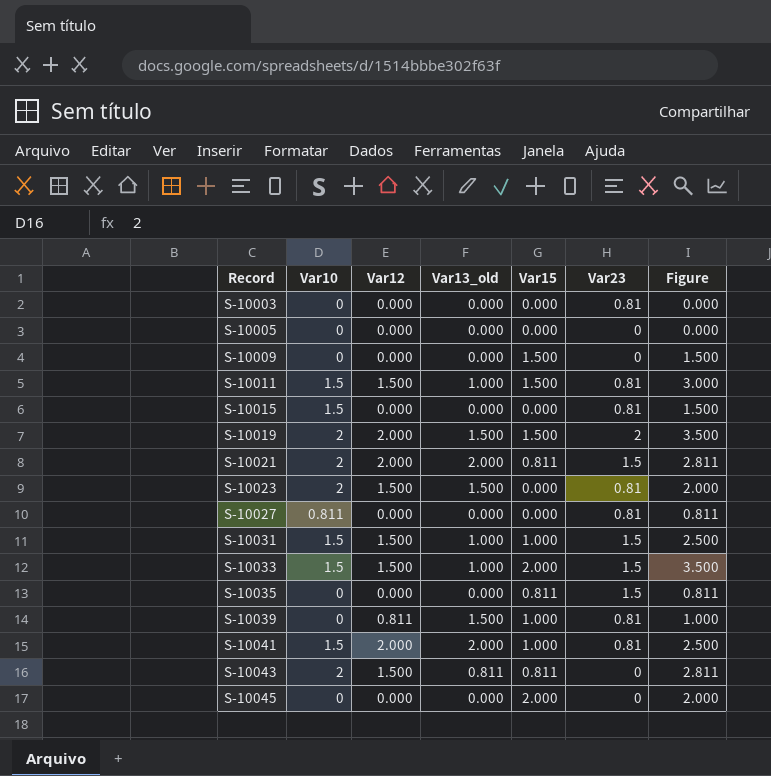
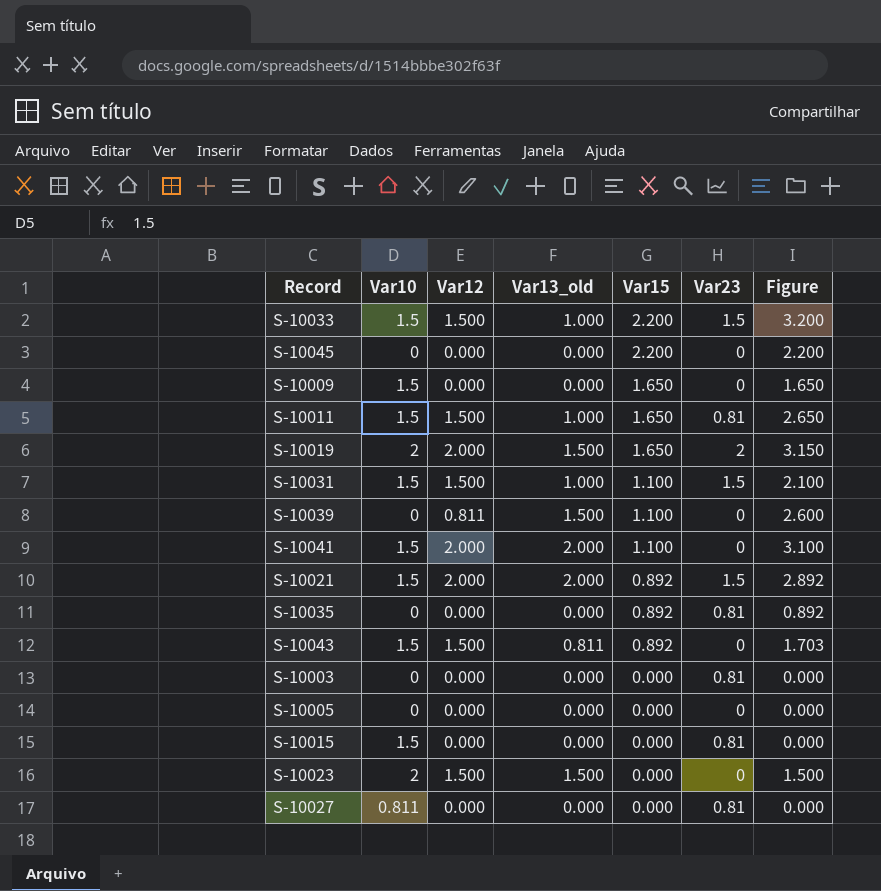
row order: Record ascending -> Var15 descending
column Figure | formula: [Var10] + [Var15] -> [Var13_old] + [Var15]
S-10033 | Var15: 2.000 -> 2.200
S-10045 | Var15: 2.000 -> 2.200
S-10009 | Var10: 0 -> 1.5
S-10009 | Var15: 1.500 -> 1.650
S-10011 | Var15: 1.500 -> 1.650
S-10019 | Var15: 1.500 -> 1.650
S-10031 | Var15: 1.000 -> 1.100
S-10039 | Var15: 1.000 -> 1.100
S-10039 | Var23: 0.81 -> 0
S-10041 | Var15: 1.000 -> 1.100
S-10041 | Var23: 0.81 -> 0
S-10021 | Var10: 2 -> 1.5
S-10021 | Var15: 0.811 -> 0.892
S-10035 | Var15: 0.811 -> 0.892
S-10035 | Var23: 1.5 -> 0.81
S-10043 | Var10: 2 -> 1.5
S-10043 | Var15: 0.811 -> 0.892
S-10023 | Var23: 0.81 -> 0

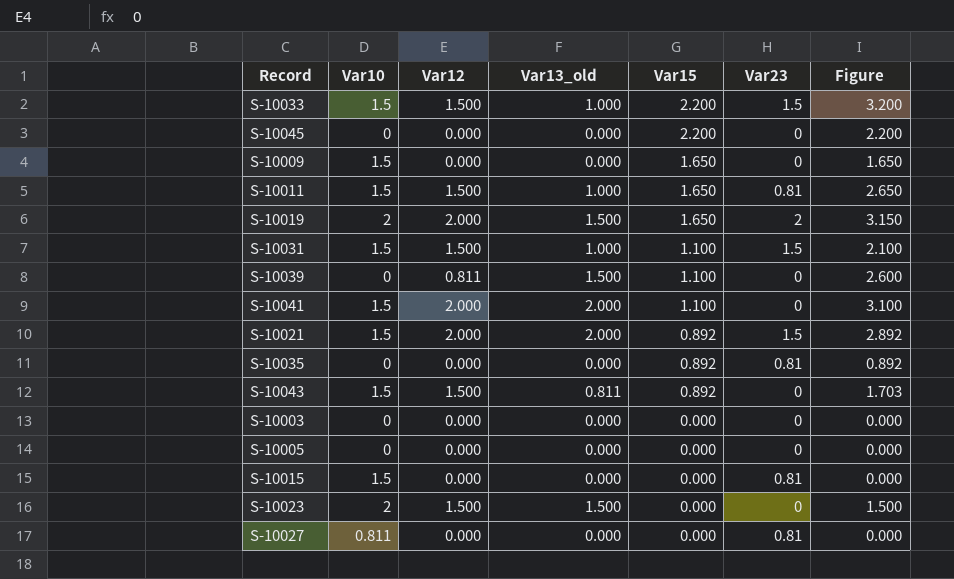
S-10003 | Var23: 0.81 -> 0

